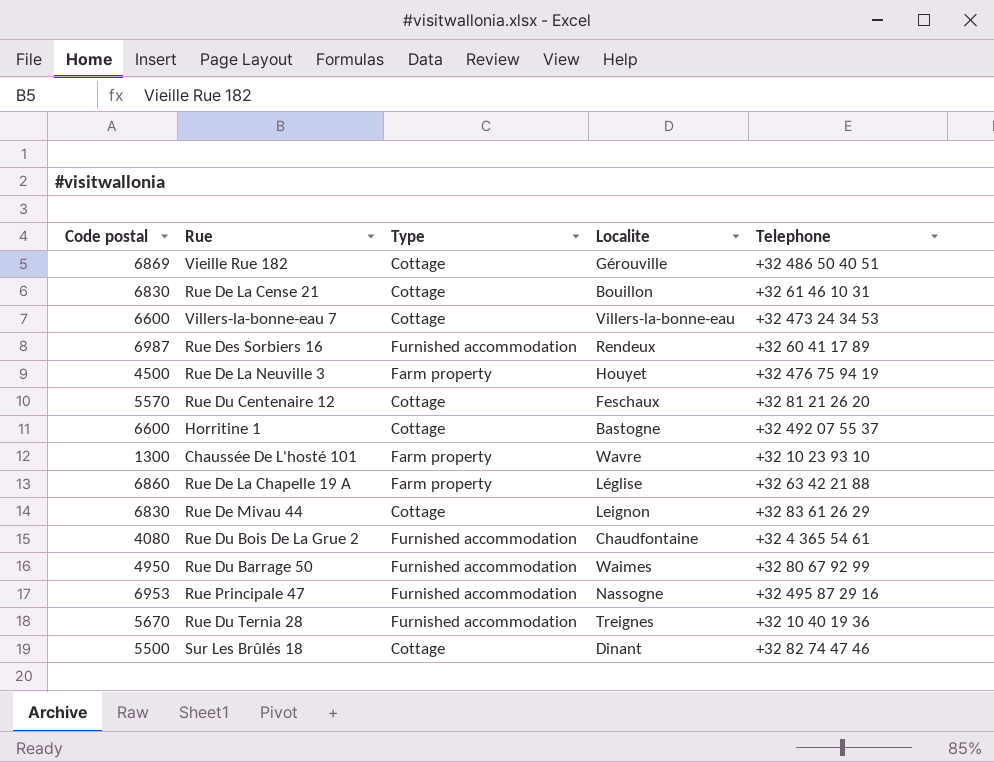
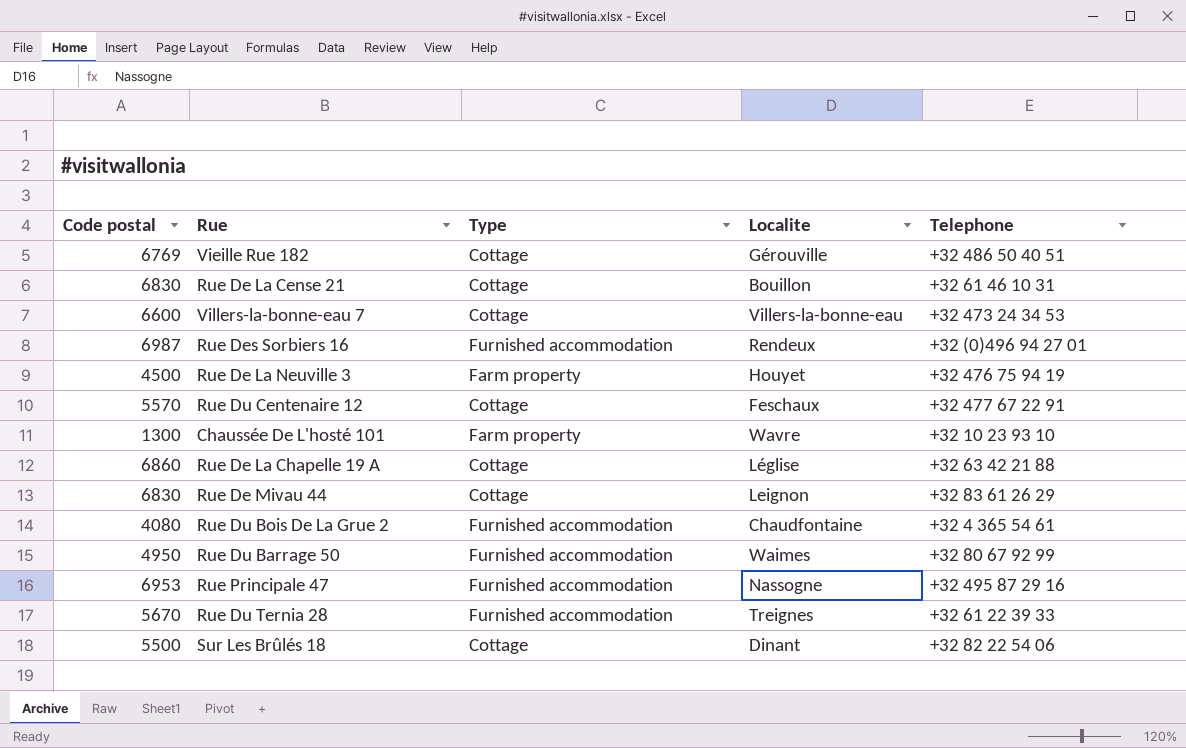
row Horritine 1: 6600 | Cottage | Bastogne | +32 492 07 55 37 -> none
Vieille Rue 182 | Code postal: 6869 -> 6769
Rue Des Sorbiers 16 | Telephone: +32 60 41 17 89 -> +32 (0)496 94 27 01
Rue Du Centenaire 12 | Telephone: +32 81 21 26 20 -> +32 477 67 22 91
Rue De La Chapelle 19 A | Type: Farm property -> Cottage
Rue Du Ternia 28 | Telephone: +32 10 40 19 36 -> +32 61 22 39 33
Sur Les Brûlés 18 | Telephone: +32 82 74 47 46 -> +32 82 22 54 06

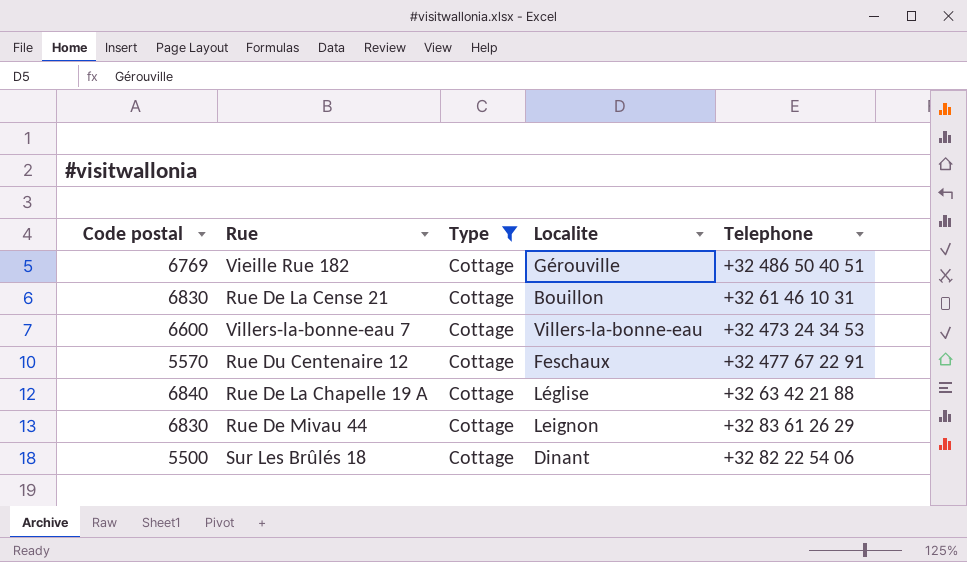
filter: none -> Type = Cottage
Rue De La Chapelle 19 A | Code postal: 6860 -> 6840

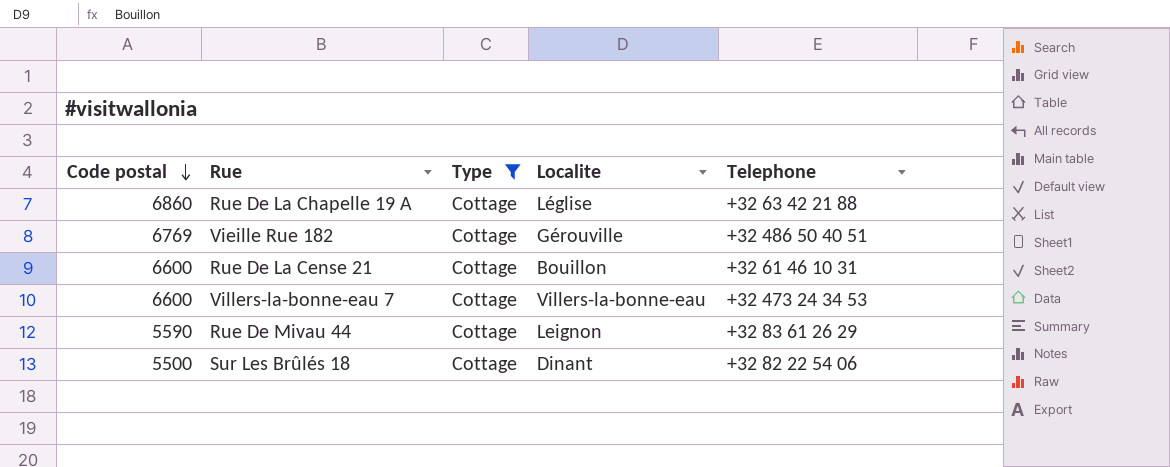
row order: none -> Code postal descending
row Rue Du Centenaire 12: 5570 | Cottage | Feschaux | +32 477 67 22 91 -> none
Rue De La Chapelle 19 A | Code postal: 6840 -> 6860
Rue De La Cense 21 | Code postal: 6830 -> 6600
Rue De Mivau 44 | Code postal: 6830 -> 5590

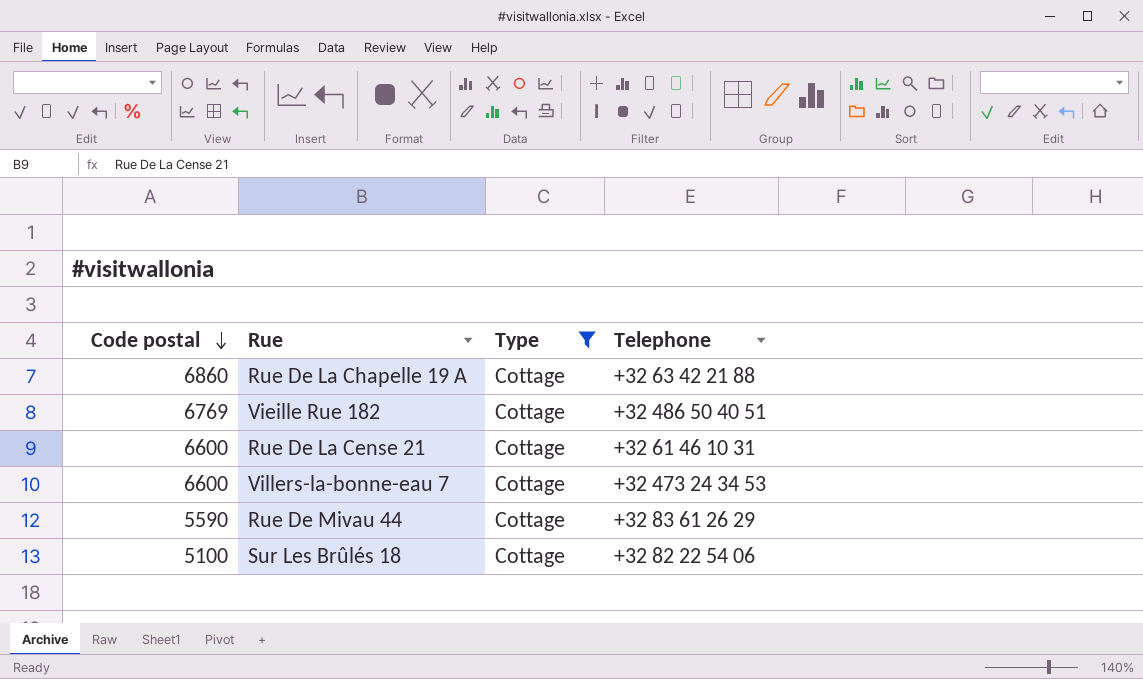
column Localite | position: 4 -> none
Sur Les Brûlés 18 | Code postal: 5500 -> 5100

